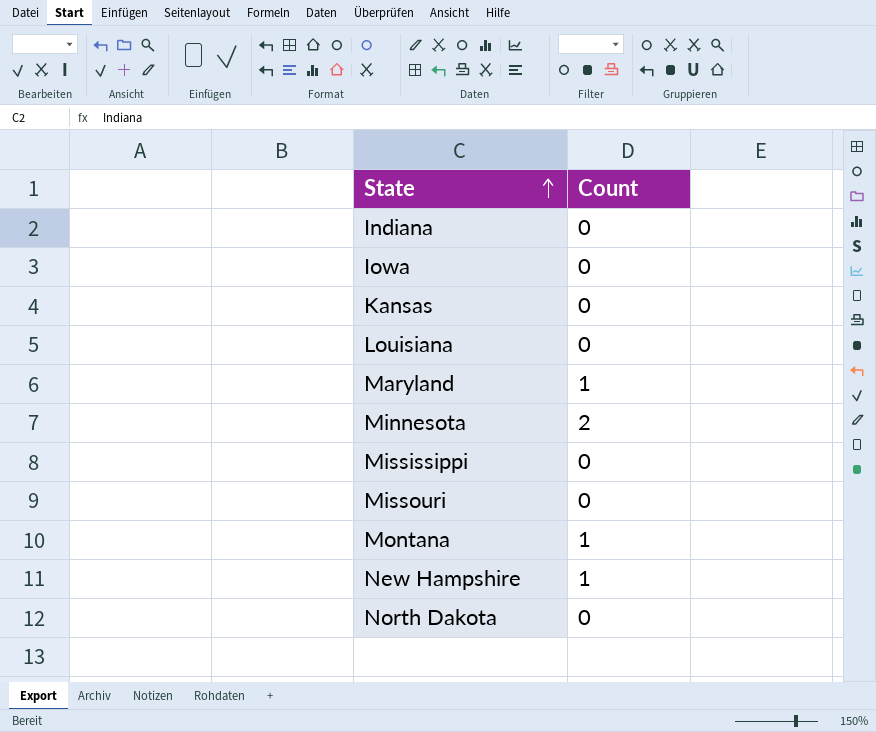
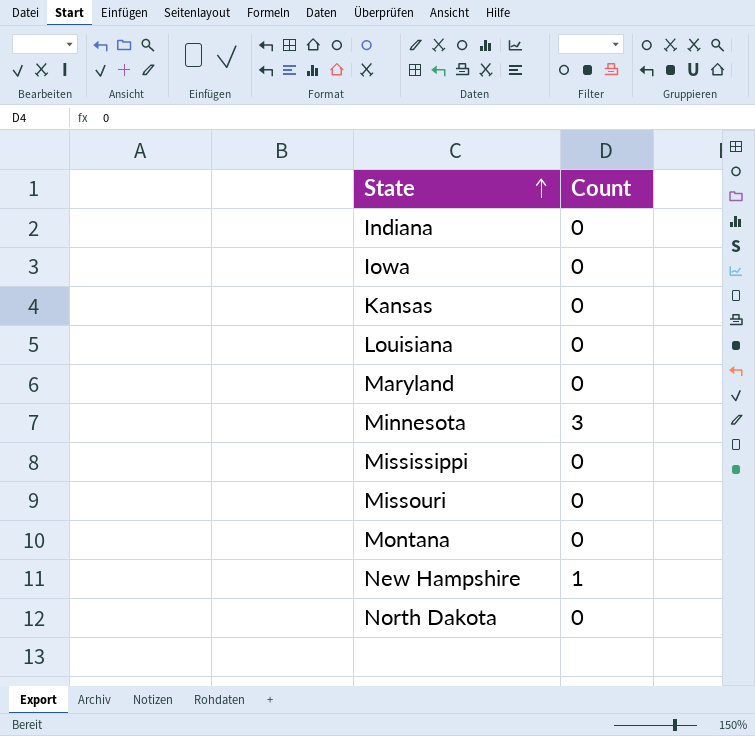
Maryland | Count: 1 -> 0
Minnesota | Count: 2 -> 3
Montana | Count: 1 -> 0

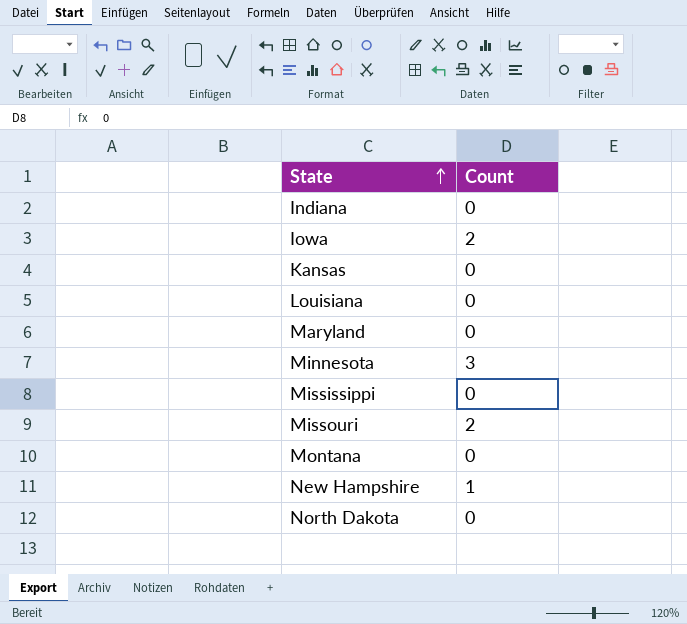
Iowa | Count: 0 -> 2
Missouri | Count: 0 -> 2

